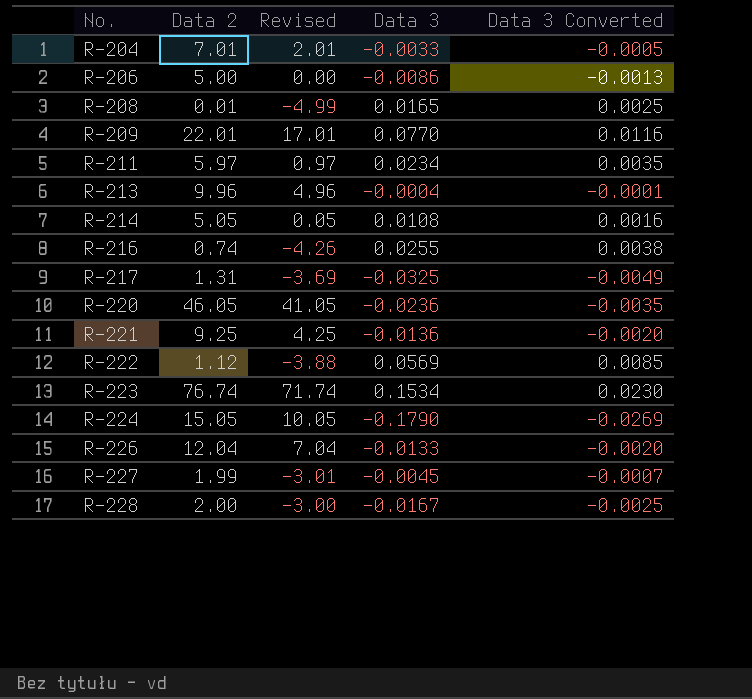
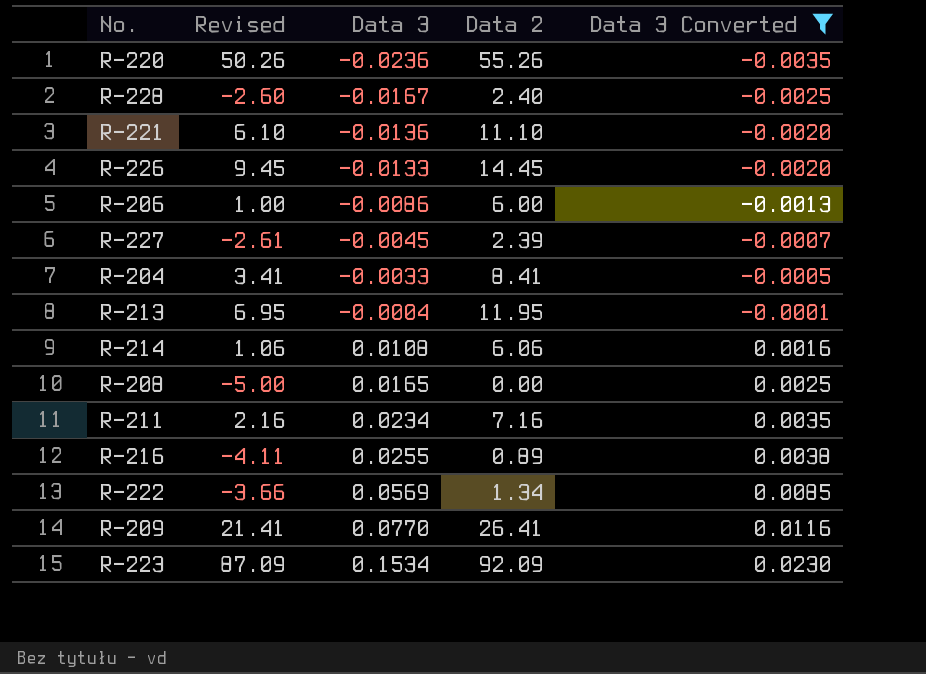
filter: none -> Data 3 Converted >= -0.0035
row order: No. ascending -> Data 3 ascending
column Data 2 | position: 2 -> 4
R-220 | Revised: 41.05 -> 50.26
R-220 | Data 2: 46.05 -> 55.26
R-228 | Revised: -3.00 -> -2.60
R-228 | Data 2: 2.00 -> 2.40
R-221 | Revised: 4.25 -> 6.10
R-221 | Data 2: 9.25 -> 11.10
R-226 | Revised: 7.04 -> 9.45
R-226 | Data 2: 12.04 -> 14.45
R-206 | Revised: 0.00 -> 1.00
R-206 | Data 2: 5.00 -> 6.00
R-227 | Revised: -3.01 -> -2.61
R-227 | Data 2: 1.99 -> 2.39
R-204 | Revised: 2.01 -> 3.41
R-204 | Data 2: 7.01 -> 8.41
R-213 | Revised: 4.96 -> 6.95
R-213 | Data 2: 9.96 -> 11.95
R-214 | Revised: 0.05 -> 1.06
R-214 | Data 2: 5.05 -> 6.06
R-208 | Revised: -4.99 -> -5.00
R-208 | Data 2: 0.01 -> 0.00
R-211 | Revised: 0.97 -> 2.16
R-211 | Data 2: 5.97 -> 7.16
R-216 | Revised: -4.26 -> -4.11
R-216 | Data 2: 0.74 -> 0.89
R-222 | Revised: -3.88 -> -3.66
R-222 | Data 2: 1.12 -> 1.34
R-209 | Revised: 17.01 -> 21.41
R-209 | Data 2: 22.01 -> 26.41
R-223 | Revised: 71.74 -> 87.09
R-223 | Data 2: 76.74 -> 92.09

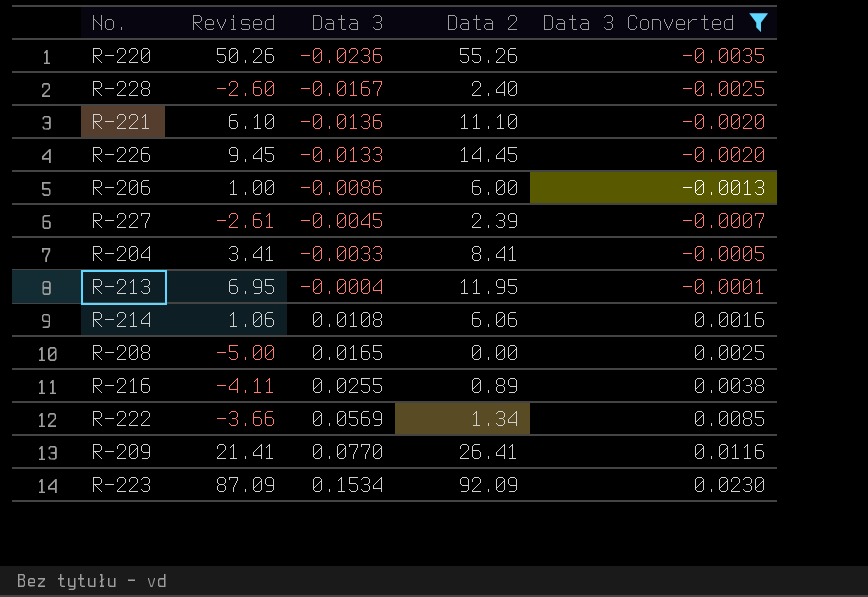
row R-211: 2.16 | 0.0234 | 7.16 | 0.0035 -> none

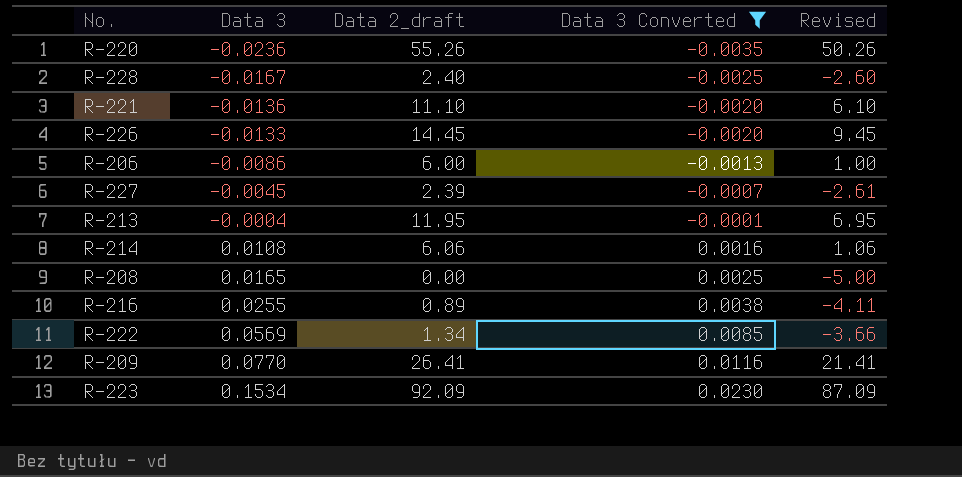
column name: Data 2 -> Data 2_draft
column Revised | position: 2 -> 5
row R-204: 3.41 | -0.0033 | 8.41 | -0.0005 -> none

